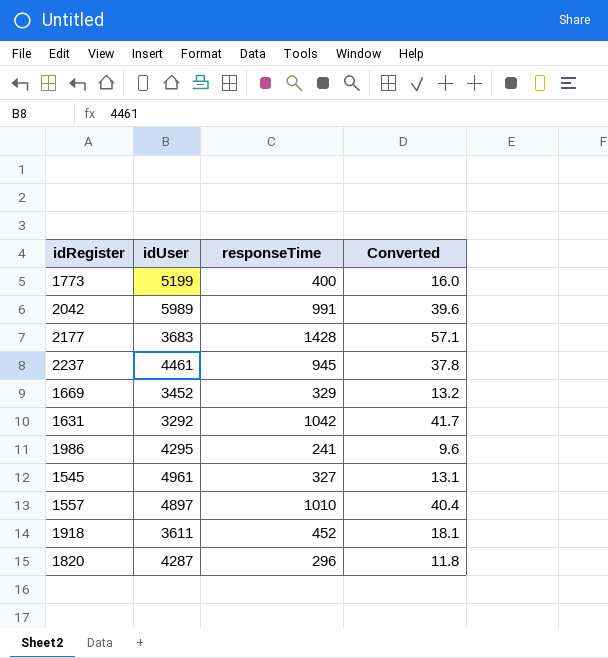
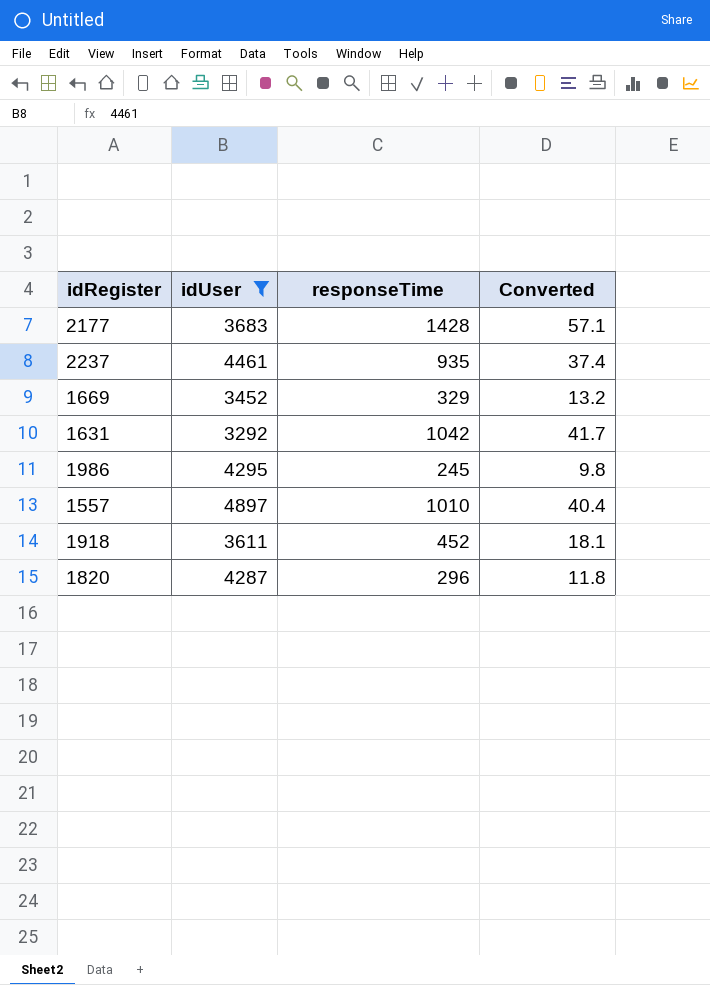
filter: none -> idUser <= 4897
2237 | responseTime: 945 -> 935
2237 | Converted: 37.8 -> 37.4
1986 | responseTime: 241 -> 245
1986 | Converted: 9.6 -> 9.8

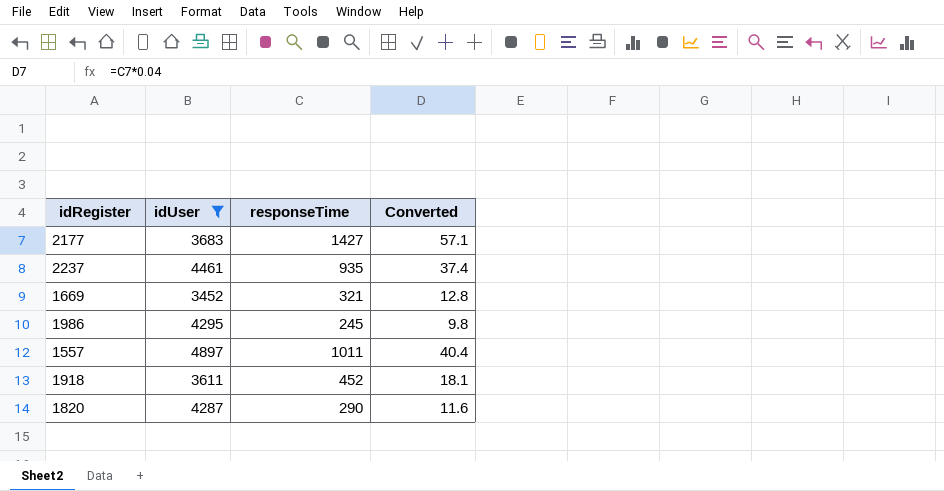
row 1631: 3292 | 1042 | 41.7 -> none
2177 | responseTime: 1428 -> 1427
1669 | responseTime: 329 -> 321
1669 | Converted: 13.2 -> 12.8
1557 | responseTime: 1010 -> 1011
1820 | responseTime: 296 -> 290
1820 | Converted: 11.8 -> 11.6

